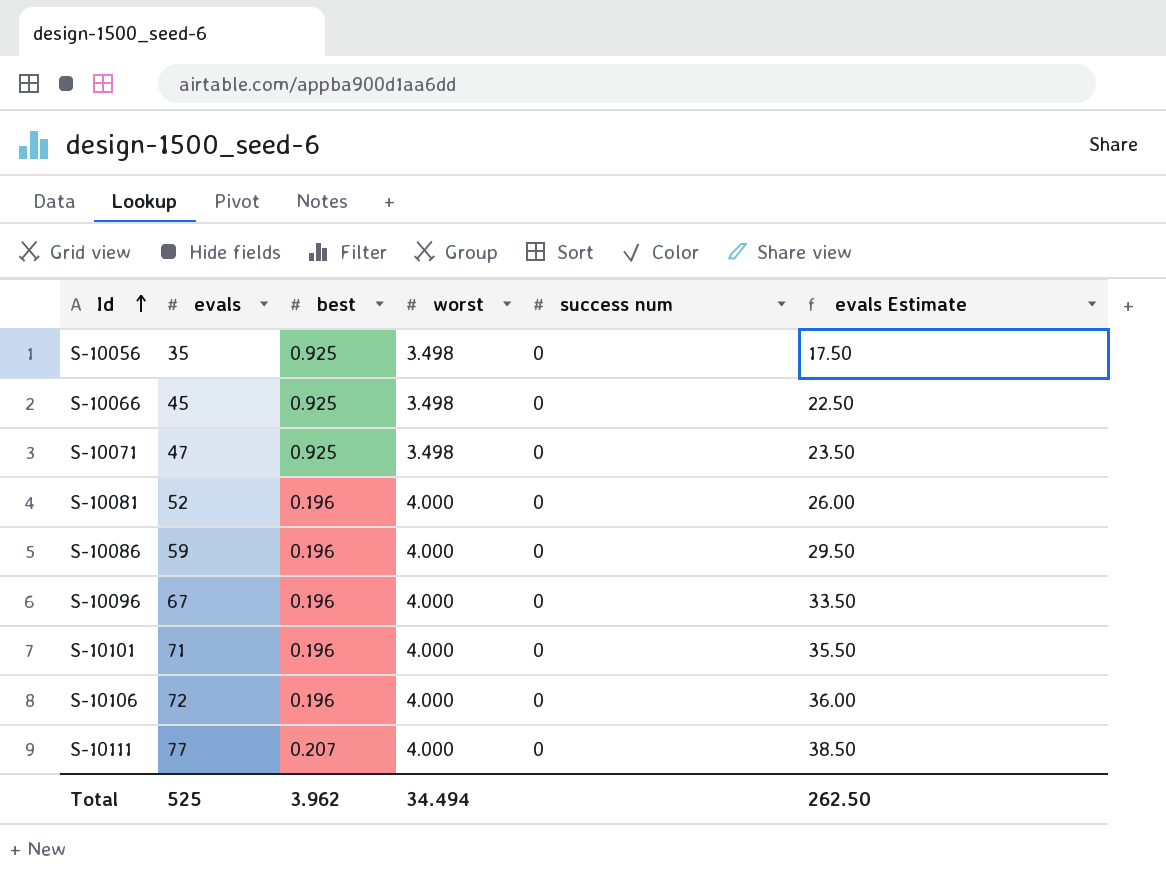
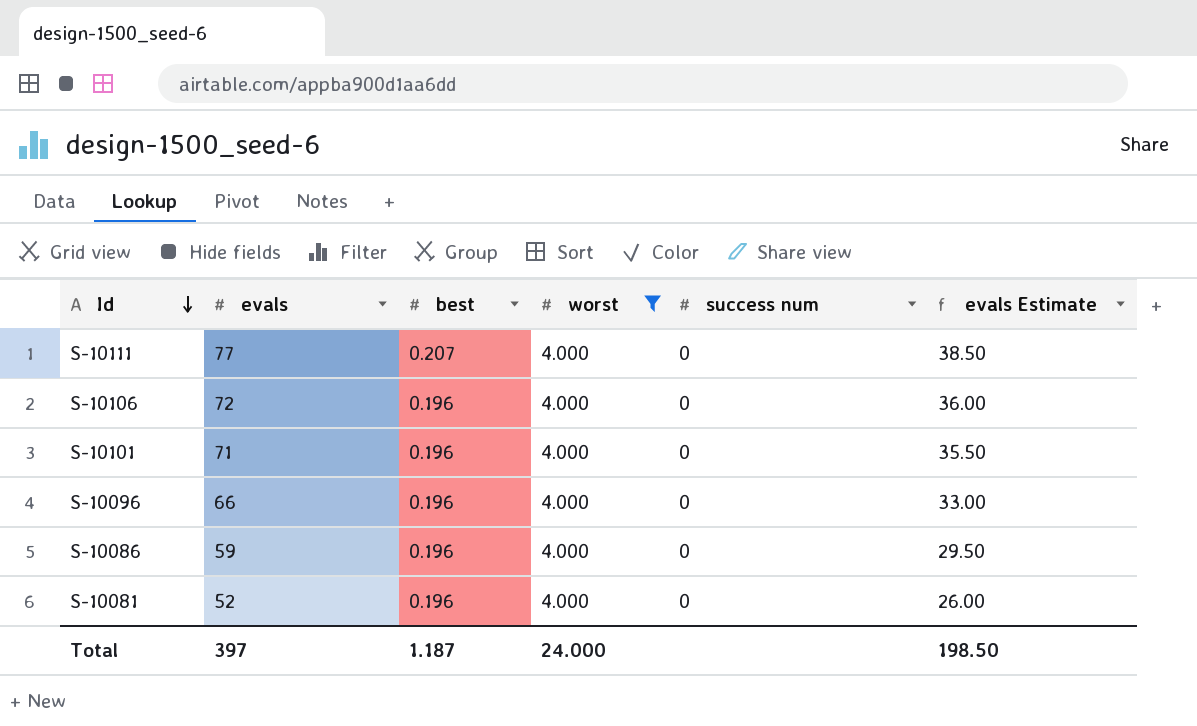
filter: none -> worst = 4.000
row order: Id ascending -> Id descending
S-10096 | evals: 67 -> 66
S-10096 | evals Estimate: 33.50 -> 33.00
Total | evals: 525 -> 397
Total | best: 3.962 -> 1.187
Total | worst: 34.494 -> 24.000
Total | evals Estimate: 262.50 -> 198.50

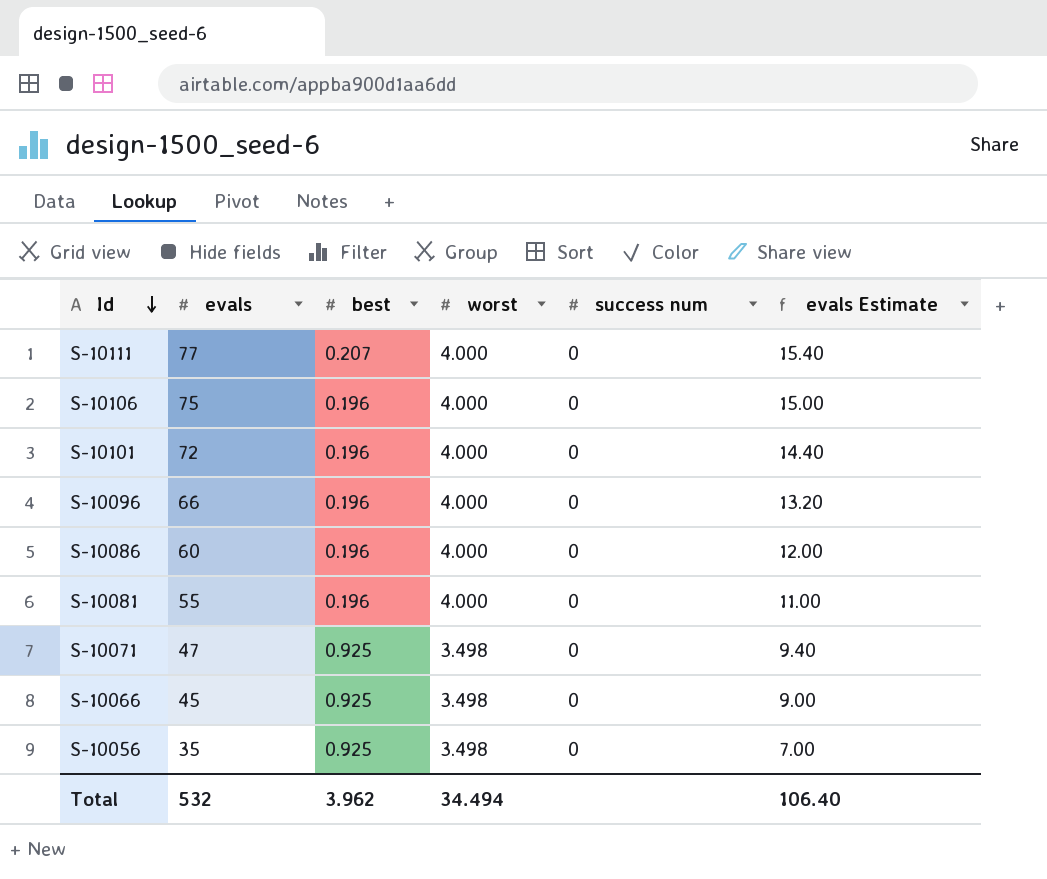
filter: worst = 4.000 -> none
column evals Estimate | formula: [evals] * 0.5 -> [evals] * 0.2
S-10106 | evals: 72 -> 75
S-10101 | evals: 71 -> 72
S-10086 | evals: 59 -> 60
S-10081 | evals: 52 -> 55
Total | evals: 397 -> 532
Total | best: 1.187 -> 3.962
Total | worst: 24.000 -> 34.494
Total | evals Estimate: 198.50 -> 106.40

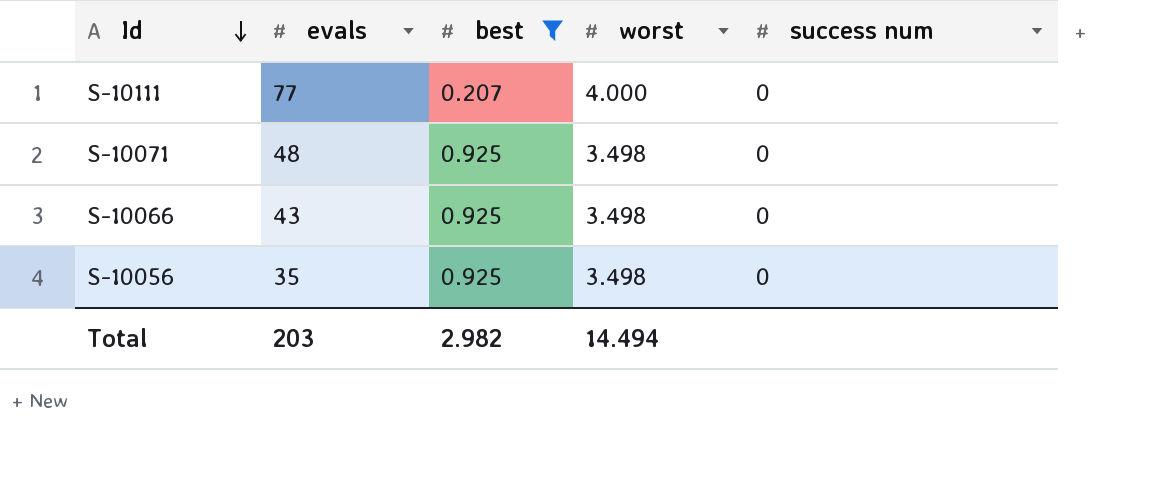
filter: none -> best != 0.196
column evals Estimate | formula: [evals] * 0.2 -> none
S-10071 | evals: 47 -> 48
S-10066 | evals: 45 -> 43
Total | evals: 532 -> 203
Total | best: 3.962 -> 2.982
Total | worst: 34.494 -> 14.494

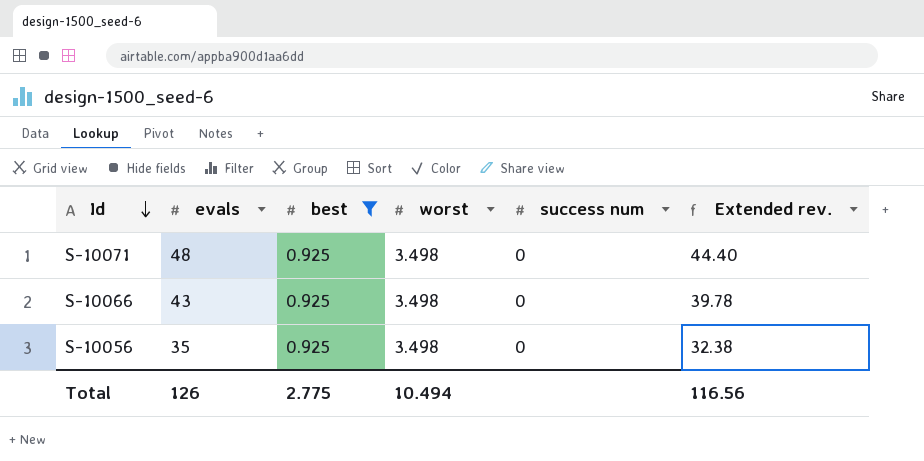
column Extended rev. | formula: none -> [evals] * [best]
row S-10111: 77 | 0.207 | 4.000 | 0 -> none
Total | evals: 203 -> 126
Total | best: 2.982 -> 2.775
Total | worst: 14.494 -> 10.494

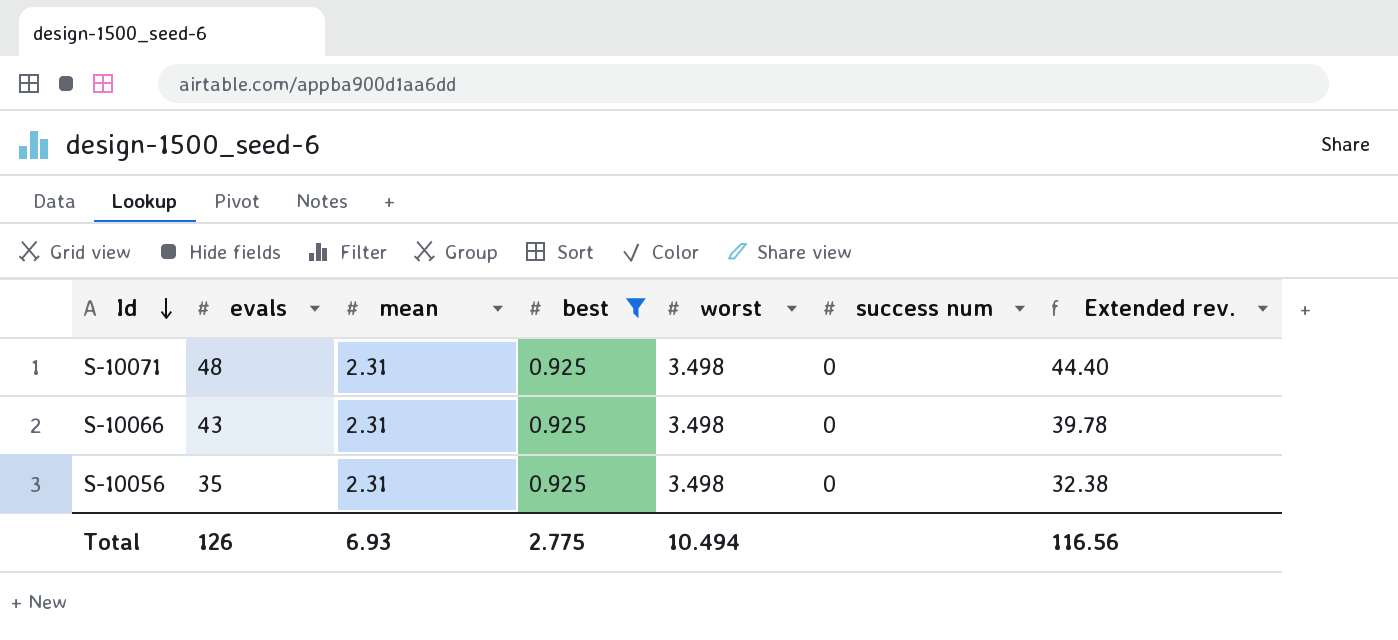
column mean | position: none -> 3

